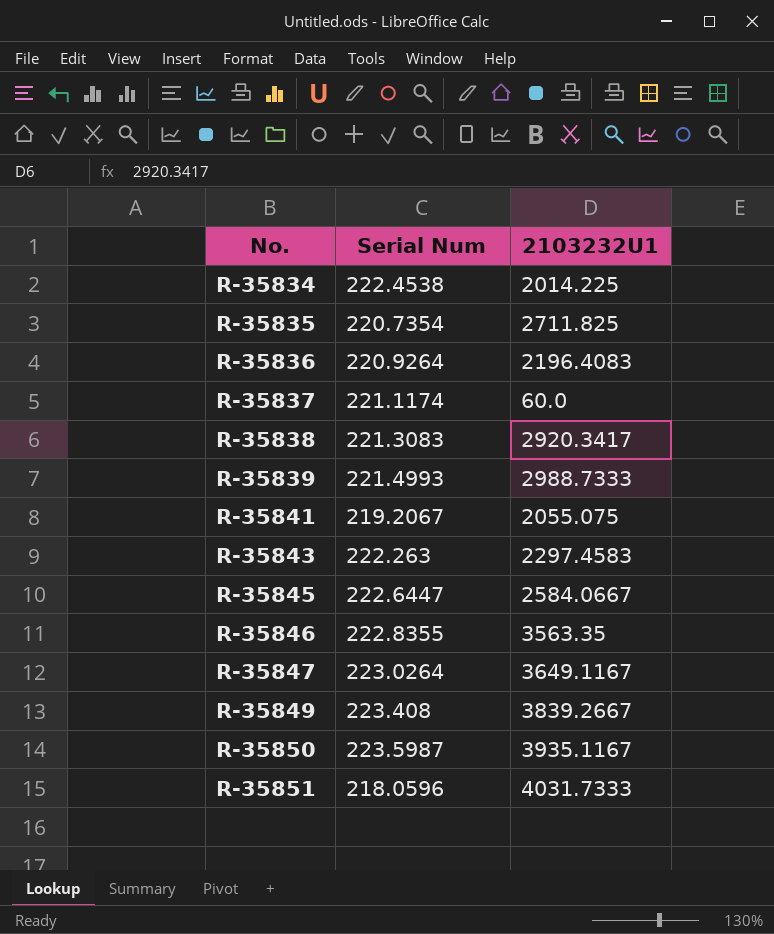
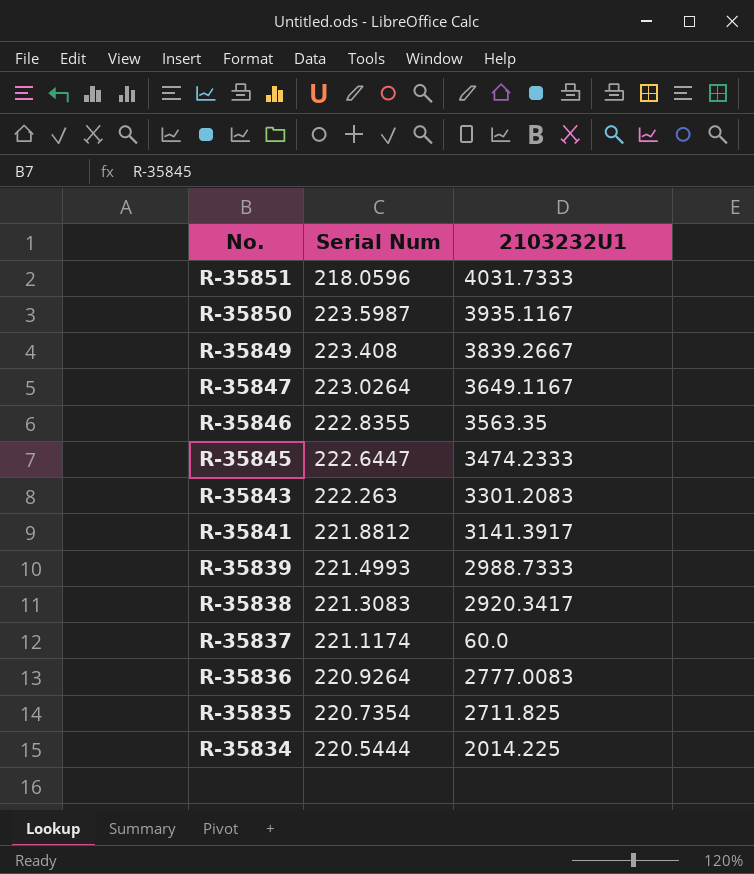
row order: No. ascending -> No. descending
R-35845 | 2103232U1: 2584.0667 -> 3474.2333
R-35843 | 2103232U1: 2297.4583 -> 3301.2083
R-35841 | Serial Num: 219.2067 -> 221.8812
R-35841 | 2103232U1: 2055.075 -> 3141.3917
R-35836 | 2103232U1: 2196.4083 -> 2777.0083
R-35834 | Serial Num: 222.4538 -> 220.5444

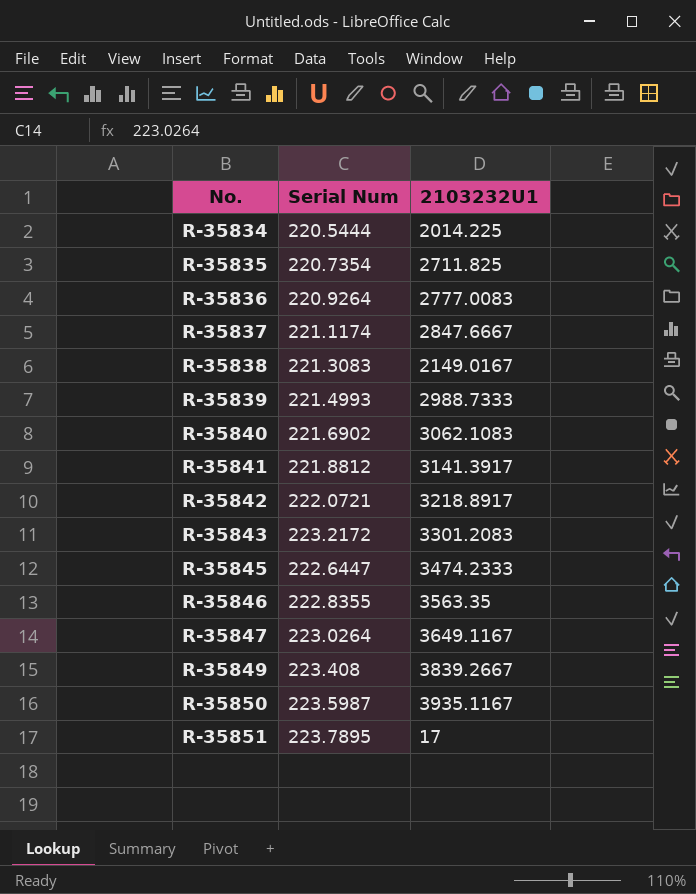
row order: No. descending -> No. ascending
R-35837 | 2103232U1: 60.0 -> 2847.6667
R-35838 | 2103232U1: 2920.3417 -> 2149.0167
row R-35840: none -> 221.6902 | 3062.1083
row R-35842: none -> 222.0721 | 3218.8917
R-35843 | Serial Num: 222.263 -> 223.2172
R-35851 | Serial Num: 218.0596 -> 223.7895
R-35851 | 2103232U1: 4031.7333 -> 17

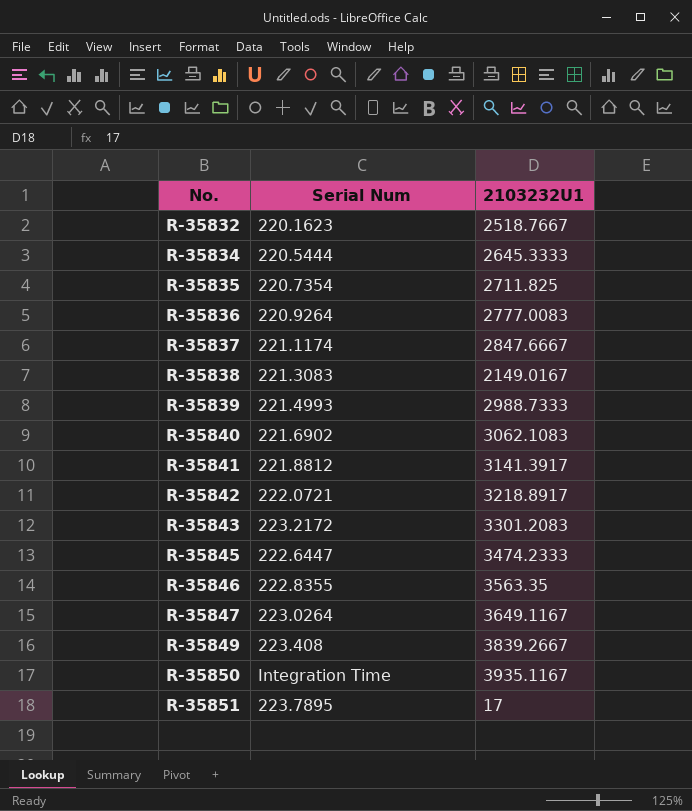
row R-35832: none -> 220.1623 | 2518.7667
R-35834 | 2103232U1: 2014.225 -> 2645.3333
R-35850 | Serial Num: 223.5987 -> Integration Time

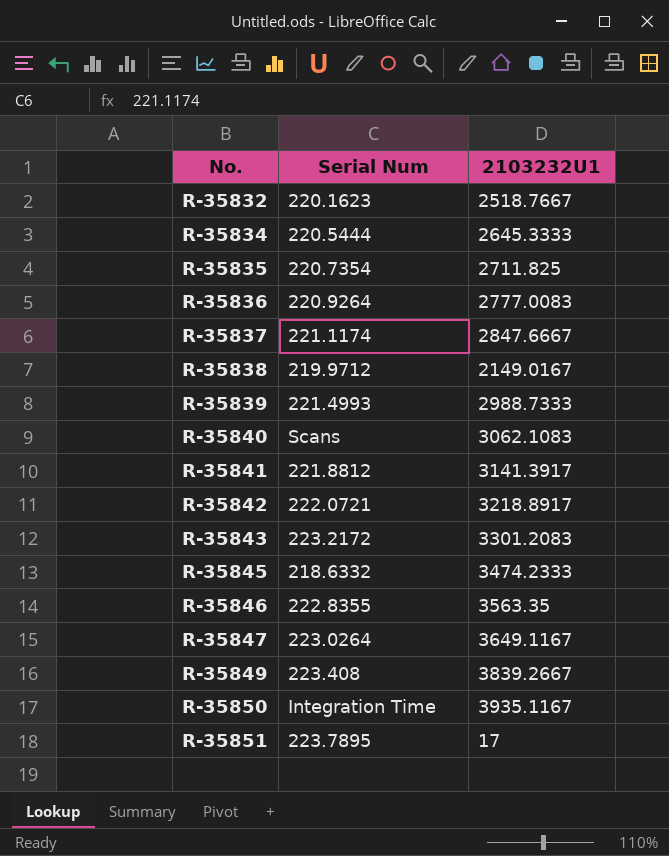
R-35838 | Serial Num: 221.3083 -> 219.9712
R-35840 | Serial Num: 221.6902 -> Scans
R-35845 | Serial Num: 222.6447 -> 218.6332

